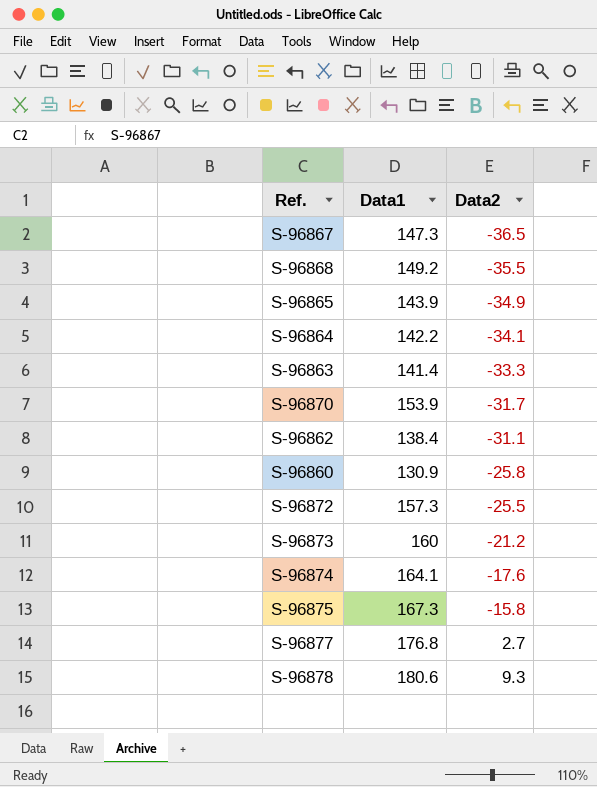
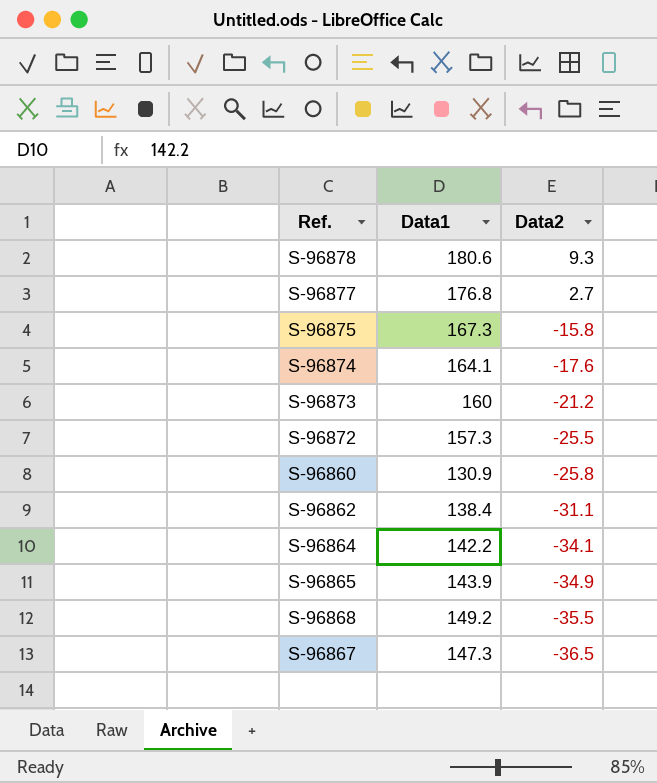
row order: Data2 ascending -> Data2 descending
row S-96863: 141.4 | -33.3 -> none
row S-96870: 153.9 | -31.7 -> none

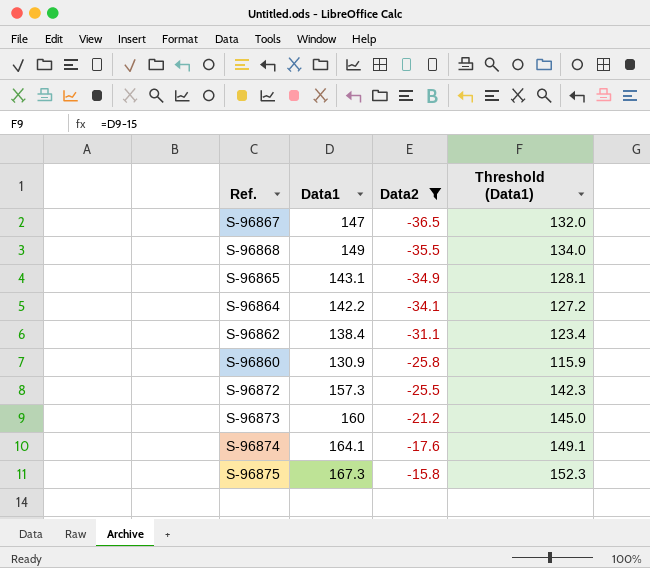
filter: none -> Data2 <= -15.8
row order: Data2 descending -> Data2 ascending
column Threshold (Data1) | formula: none -> [Data1] - 15
S-96867 | Data1: 147.3 -> 147
S-96868 | Data1: 149.2 -> 149
S-96865 | Data1: 143.9 -> 143.1

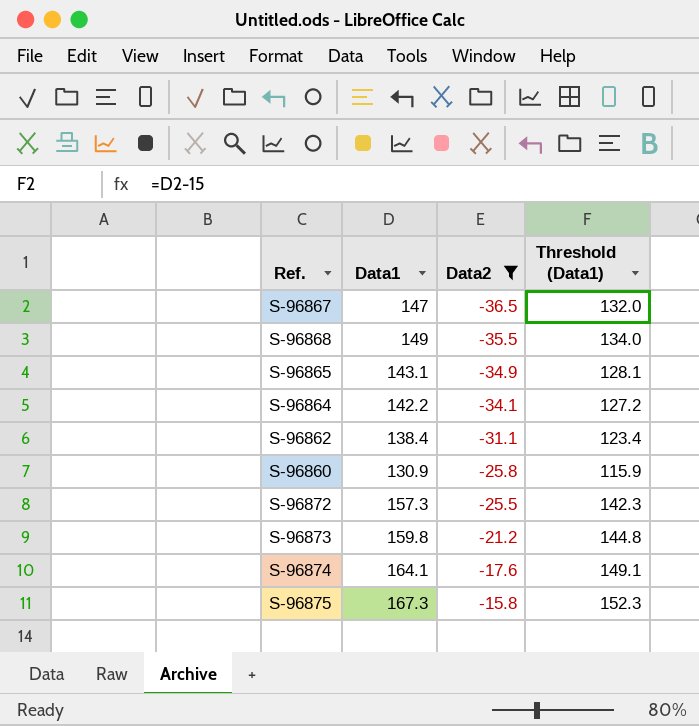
S-96873 | Data1: 160 -> 159.8
S-96873 | Threshold (Data1): 145.0 -> 144.8

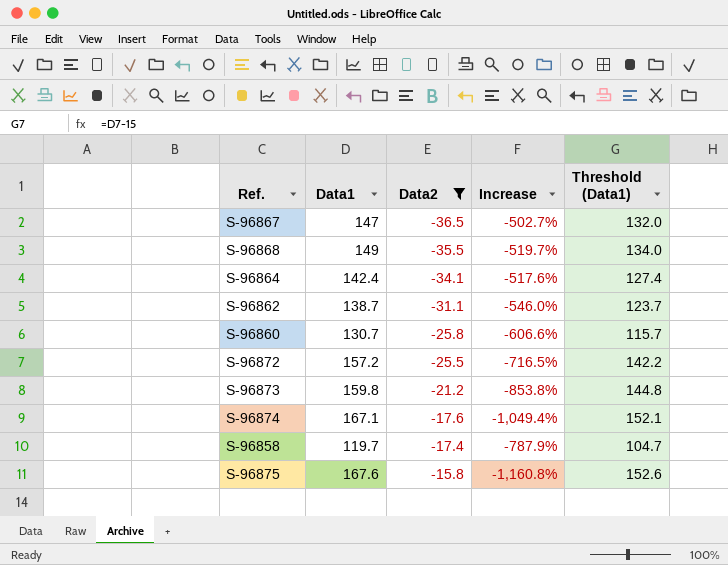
column Increase | formula: none -> ([Data1] - [Data2]) / [Data2]
row S-96865: 143.1 | -34.9 | 128.1 -> none
S-96864 | Data1: 142.2 -> 142.4
S-96864 | Threshold (Data1): 127.2 -> 127.4
S-96862 | Data1: 138.4 -> 138.7
S-96862 | Threshold (Data1): 123.4 -> 123.7
S-96860 | Data1: 130.9 -> 130.7
S-96860 | Threshold (Data1): 115.9 -> 115.7
S-96872 | Data1: 157.3 -> 157.2
S-96872 | Threshold (Data1): 142.3 -> 142.2
S-96874 | Data1: 164.1 -> 167.1
S-96874 | Threshold (Data1): 149.1 -> 152.1
row S-96858: none -> 119.7 | -17.4 | -787.9% | 104.7
S-96875 | Data1: 167.3 -> 167.6
S-96875 | Threshold (Data1): 152.3 -> 152.6

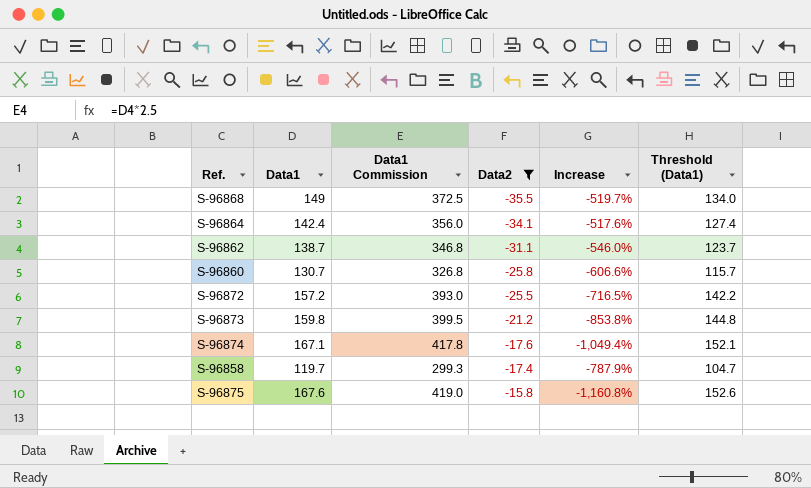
column Data1 Commission | formula: none -> [Data1] * 2.5
row S-96867: 147 | -36.5 | -502.7% | 132.0 -> none

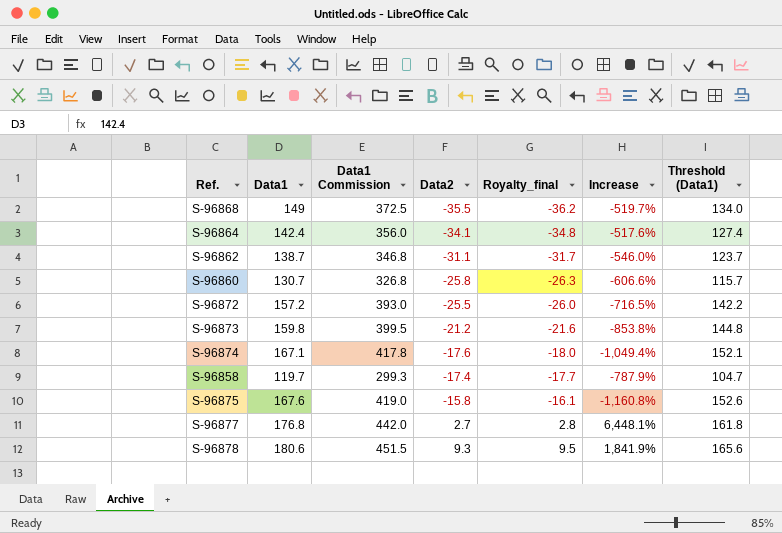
filter: Data2 <= -15.8 -> none
column Royalty_final | formula: none -> [Data2] * 1.02

